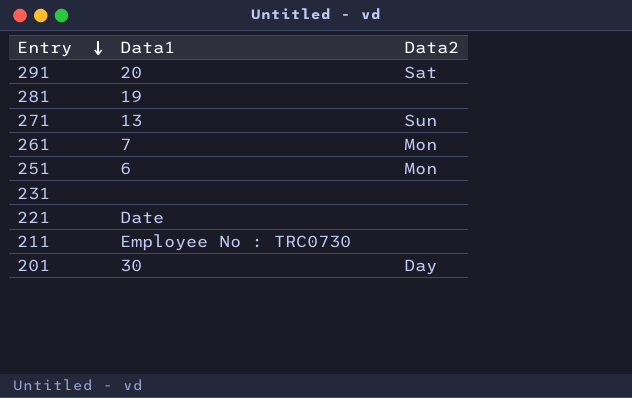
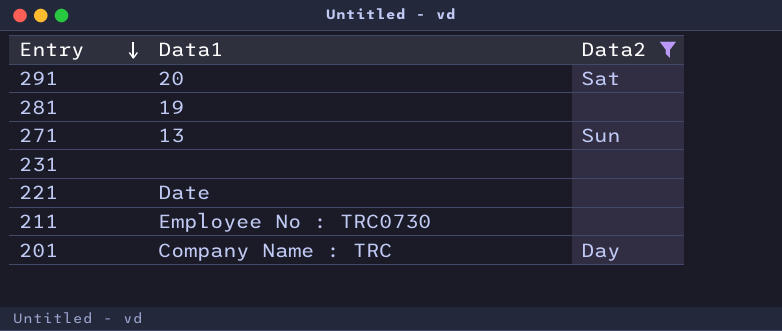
filter: none -> Data2 != Mon
201 | Data1: 30 -> Company Name : TRC

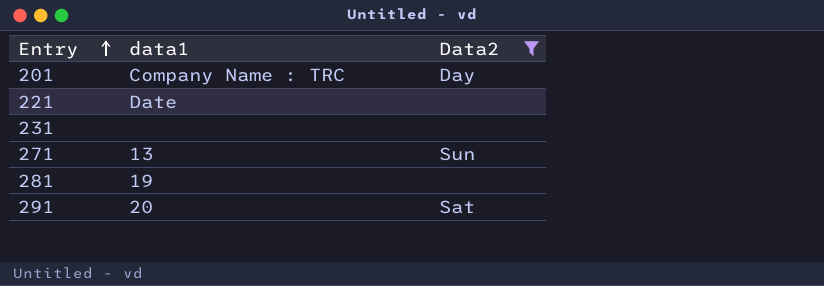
row order: Entry descending -> Entry ascending
column name: Data1 -> data1
row 211: Employee No : TRC0730 | none -> none

